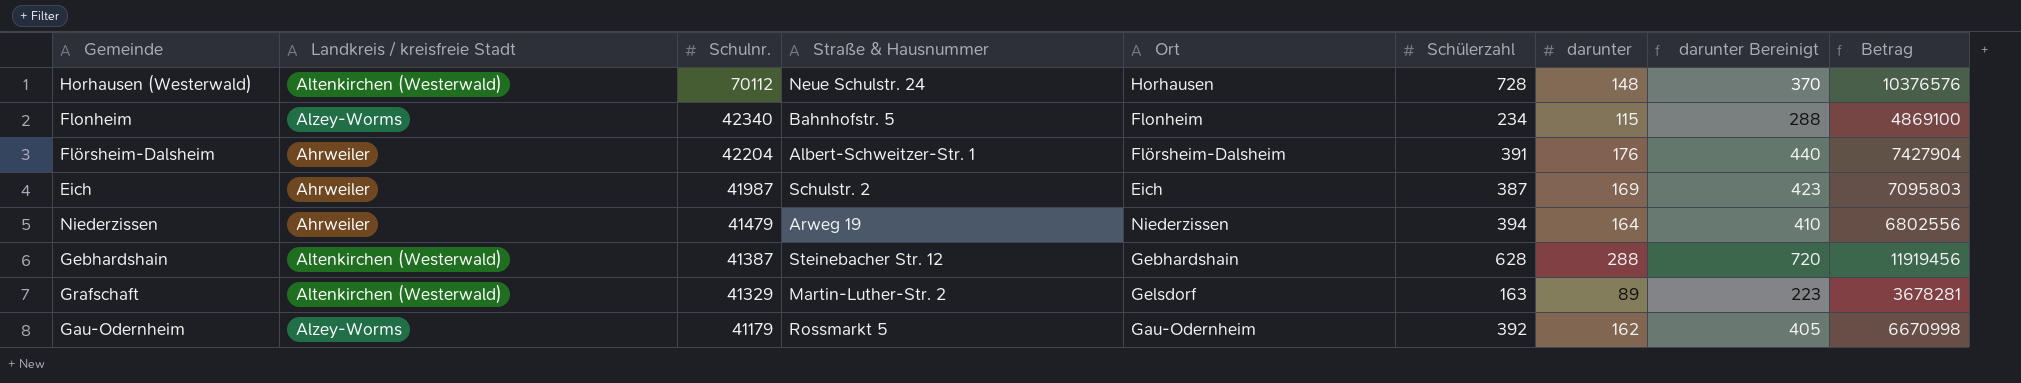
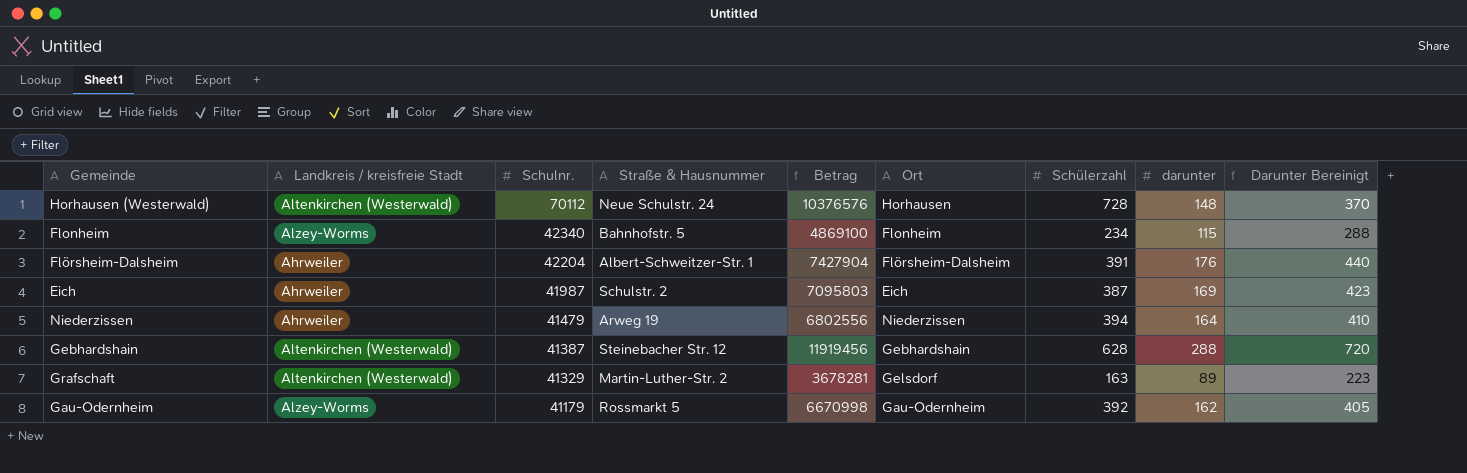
column Betrag | position: 9 -> 5
column name: darunter Bereinigt -> Darunter Bereinigt

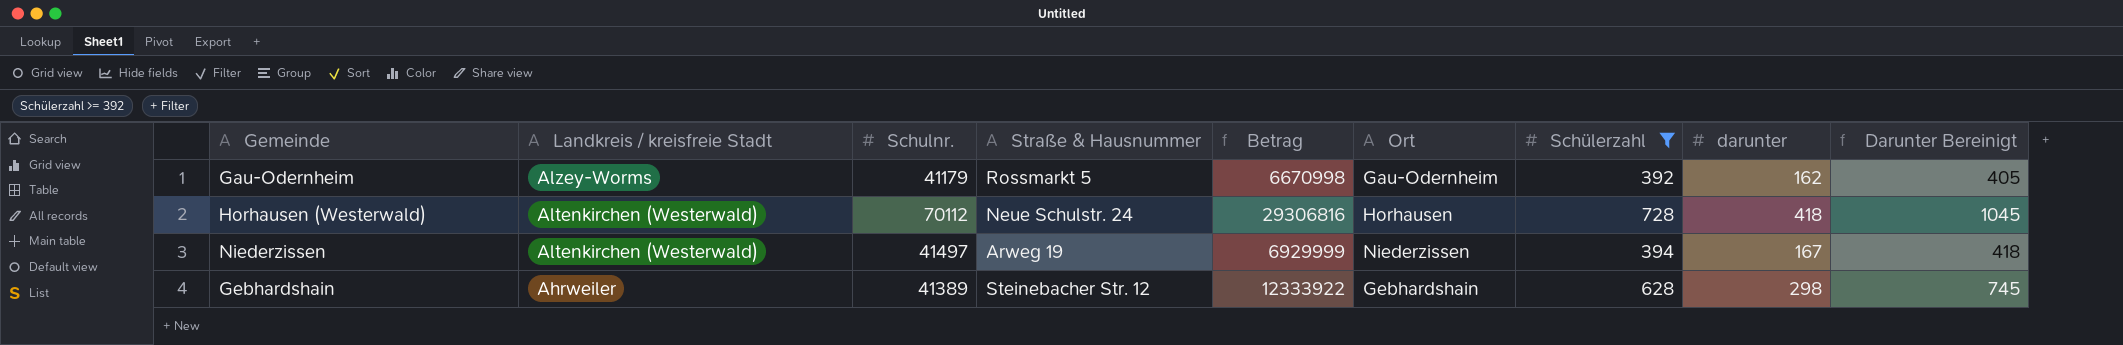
filter: none -> Schülerzahl >= 392
row order: Schulnr. descending -> Landkreis / kreisfreie Stadt descending
Horhausen (Westerwald) | Betrag: 10376576 -> 29306816
Horhausen (Westerwald) | darunter: 148 -> 418
Horhausen (Westerwald) | Darunter Bereinigt: 370 -> 1045
Niederzissen | Landkreis / kreisfreie Stadt: Ahrweiler -> Altenkirchen (Westerwald)
Niederzissen | Schulnr.: 41479 -> 41497
Niederzissen | Betrag: 6802556 -> 6929999
Niederzissen | darunter: 164 -> 167
Niederzissen | Darunter Bereinigt: 410 -> 418
Gebhardshain | Landkreis / kreisfreie Stadt: Altenkirchen (Westerwald) -> Ahrweiler
Gebhardshain | Schulnr.: 41387 -> 41389
Gebhardshain | Betrag: 11919456 -> 12333922
Gebhardshain | darunter: 288 -> 298
Gebhardshain | Darunter Bereinigt: 720 -> 745

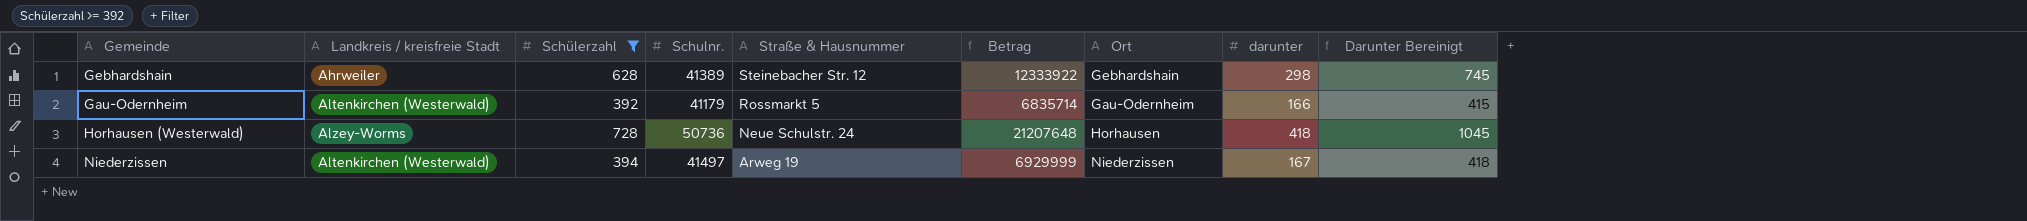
row order: Landkreis / kreisfreie Stadt descending -> Straße & Hausnummer descending
column Schülerzahl | position: 7 -> 3
Gau-Odernheim | Landkreis / kreisfreie Stadt: Alzey-Worms -> Altenkirchen (Westerwald)
Gau-Odernheim | Betrag: 6670998 -> 6835714
Gau-Odernheim | darunter: 162 -> 166
Gau-Odernheim | Darunter Bereinigt: 405 -> 415
Horhausen (Westerwald) | Landkreis / kreisfreie Stadt: Altenkirchen (Westerwald) -> Alzey-Worms
Horhausen (Westerwald) | Schulnr.: 70112 -> 50736
Horhausen (Westerwald) | Betrag: 29306816 -> 21207648

